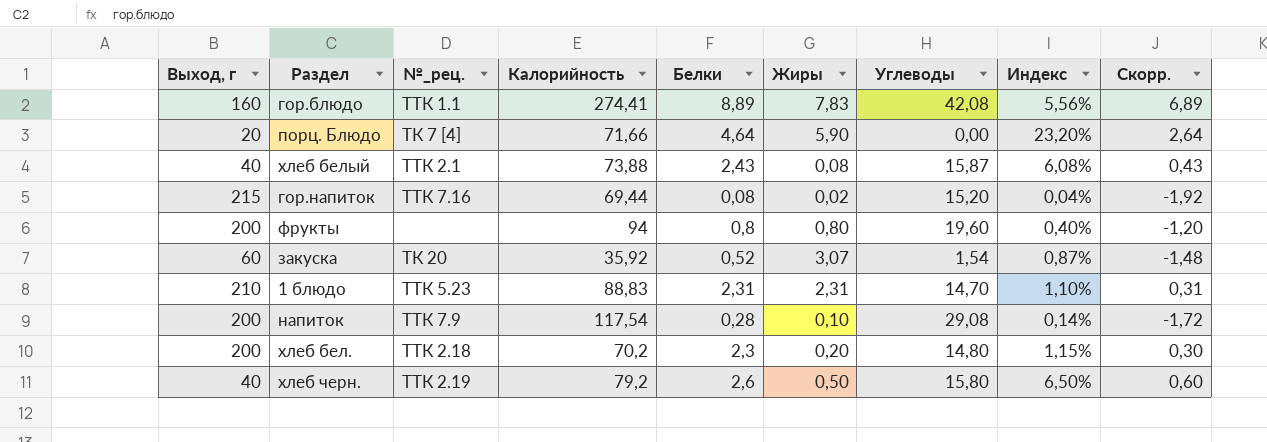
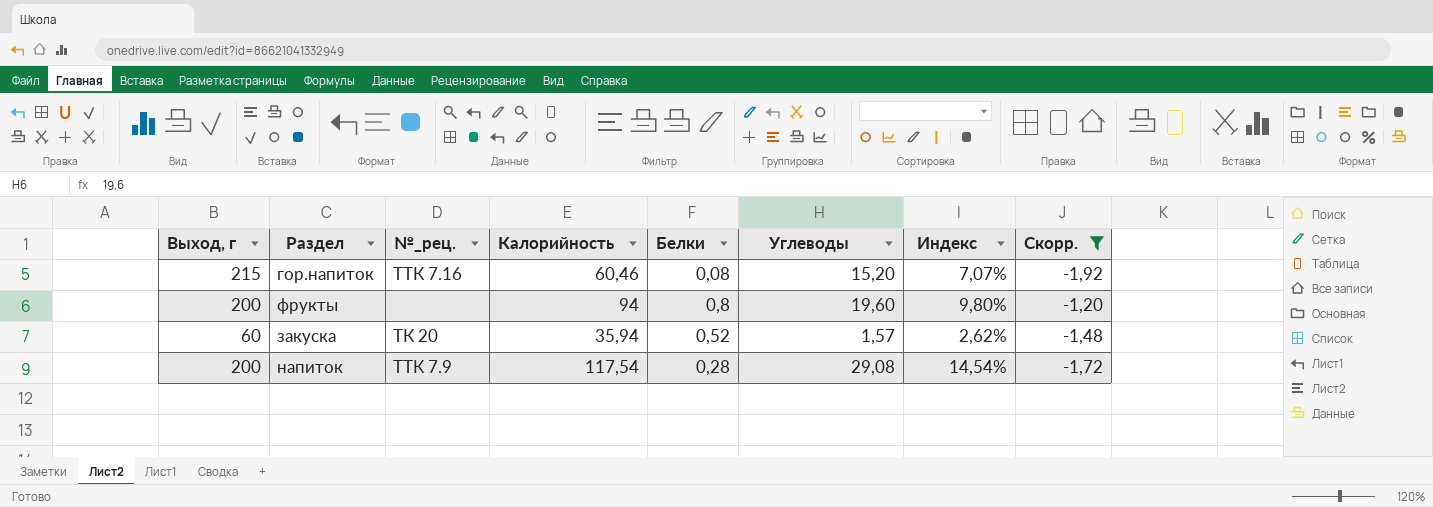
filter: none -> Скорр. <= -1,20
column Жиры | position: 6 -> none
column Индекс | formula: [Белки] / [Выход, г] -> [Углеводы] / [Выход, г]
гор.напиток | Калорийность: 69,44 -> 60,46
закуска | Калорийность: 35,92 -> 35,94
закуска | Углеводы: 1,54 -> 1,57

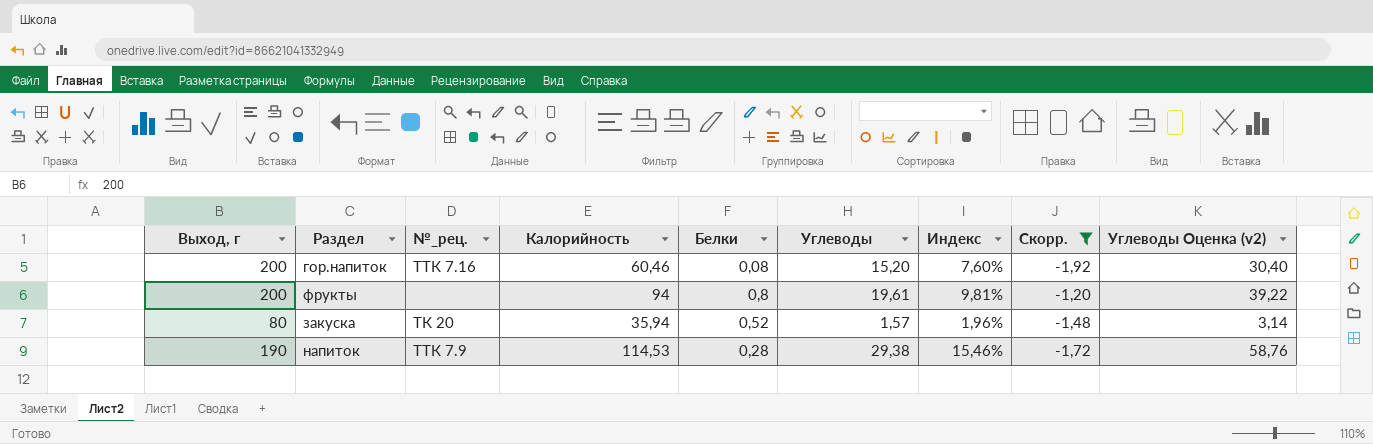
column Углеводы Оценка (v2) | formula: none -> [Углеводы] * 2
гор.напиток | Выход, г: 215 -> 200
гор.напиток | Индекс: 7,07% -> 7,60%
фрукты | Углеводы: 19,60 -> 19,61
фрукты | Индекс: 9,80% -> 9,81%
закуска | Выход, г: 60 -> 80
закуска | Индекс: 2,62% -> 1,96%
напиток | Выход, г: 200 -> 190
напиток | Калорийность: 117,54 -> 114,53
напиток | Углеводы: 29,08 -> 29,38
напиток | Индекс: 14,54% -> 15,46%

